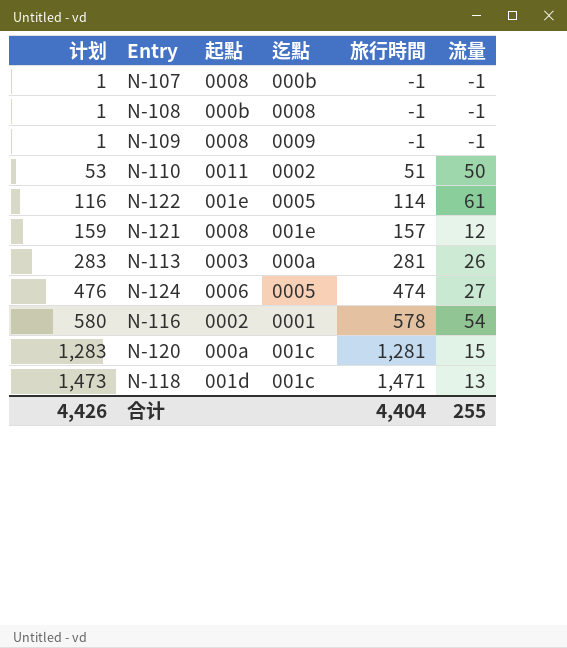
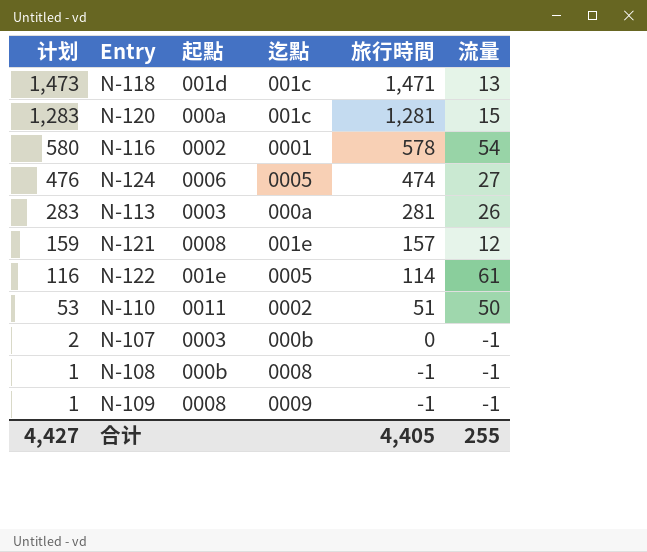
row order: 计划 ascending -> 计划 descending
N-107 | 计划: 1 -> 2
N-107 | 起點: 0008 -> 0003
N-107 | 旅行時間: -1 -> 0
合计 | 计划: 4,426 -> 4,427
合计 | 旅行時間: 4,404 -> 4,405

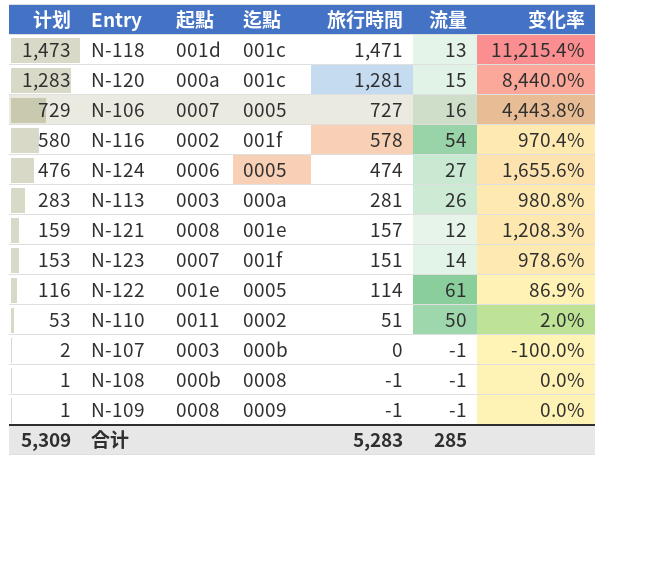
column 变化率 | formula: none -> ([旅行時間] - [流量]) / [流量]
row N-106: none -> 729 | 0007 | 0005 | 727 | 16 | 4,443.8%
N-116 | 迄點: 0001 -> 001f
row N-123: none -> 153 | 0007 | 001f | 151 | 14 | 978.6%
合计 | 计划: 4,427 -> 5,309
合计 | 旅行時間: 4,405 -> 5,283
合计 | 流量: 255 -> 285

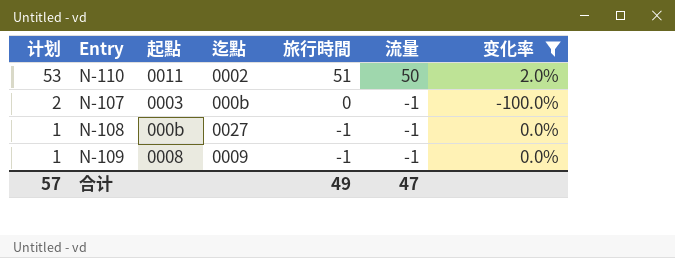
filter: none -> 变化率 <= 2.0%
N-108 | 迄點: 0008 -> 0027
合计 | 计划: 5,309 -> 57
合计 | 旅行時間: 5,283 -> 49
合计 | 流量: 285 -> 47

